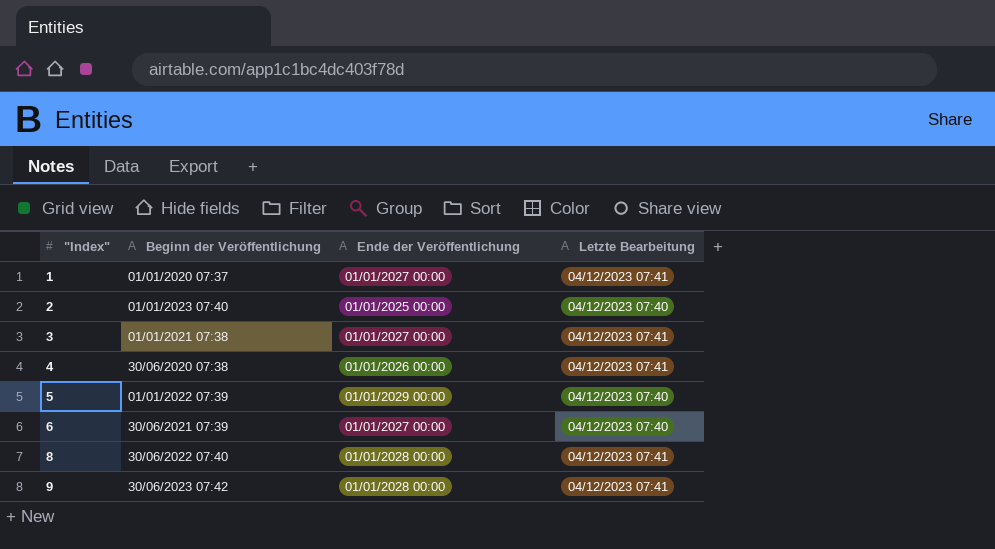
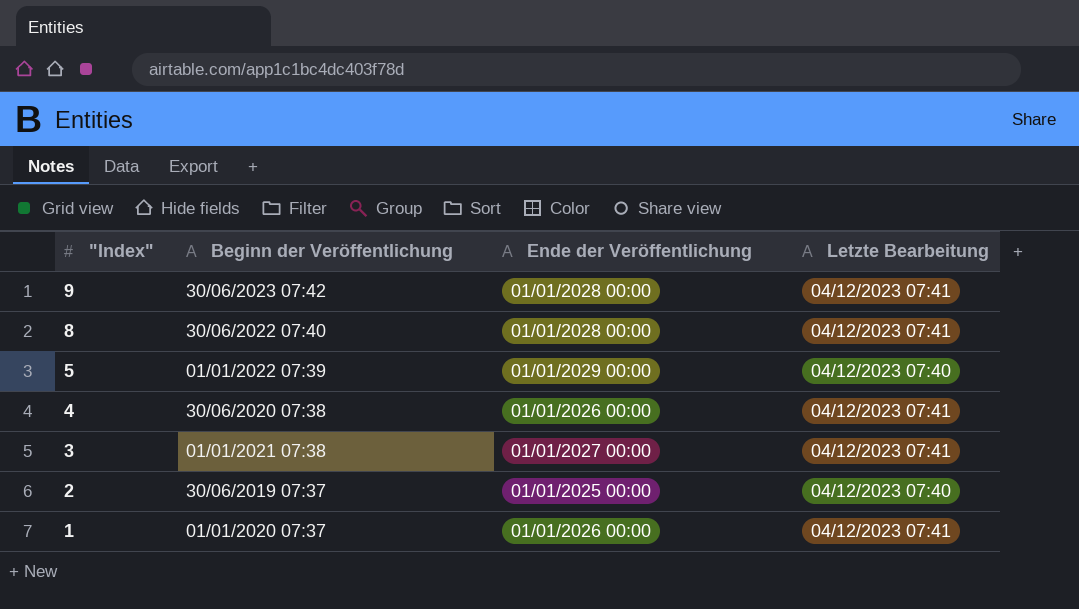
row order: "Index" ascending -> "Index" descending
row 6: 30/06/2021 07:39 | 01/01/2027 00:00 | 04/12/2023 07:40 -> none
2 | Beginn der Veröffentlichung: 01/01/2023 07:40 -> 30/06/2019 07:37
1 | Ende der Veröffentlichung: 01/01/2027 00:00 -> 01/01/2026 00:00

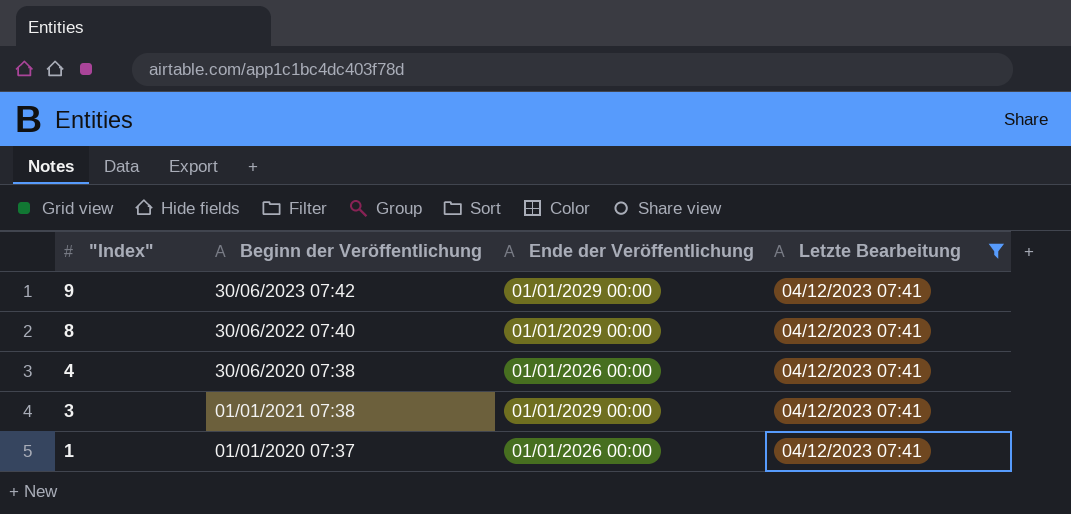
filter: none -> Letzte Bearbeitung = 04/12/2023 07:41
9 | Ende der Veröffentlichung: 01/01/2028 00:00 -> 01/01/2029 00:00
8 | Ende der Veröffentlichung: 01/01/2028 00:00 -> 01/01/2029 00:00
3 | Ende der Veröffentlichung: 01/01/2027 00:00 -> 01/01/2029 00:00

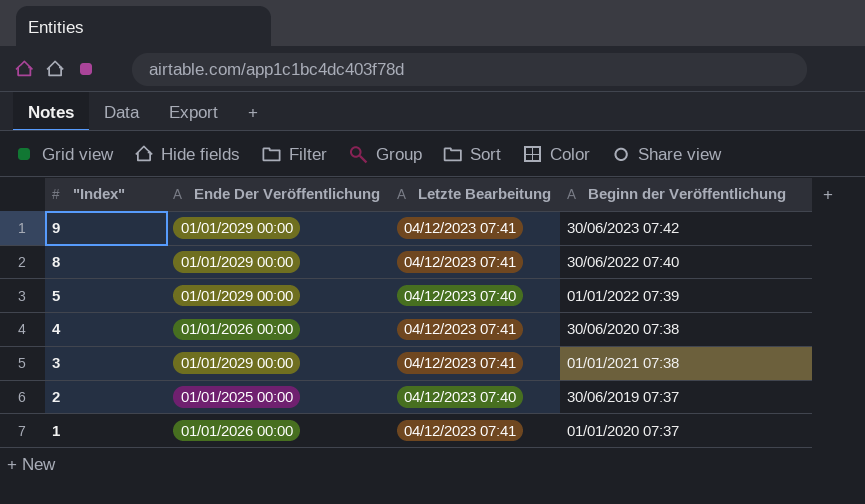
filter: Letzte Bearbeitung = 04/12/2023 07:41 -> none
column name: Ende der Veröffentlichung -> Ende Der Veröffentlichung
column Beginn der Veröffentlichung | position: 2 -> 4

